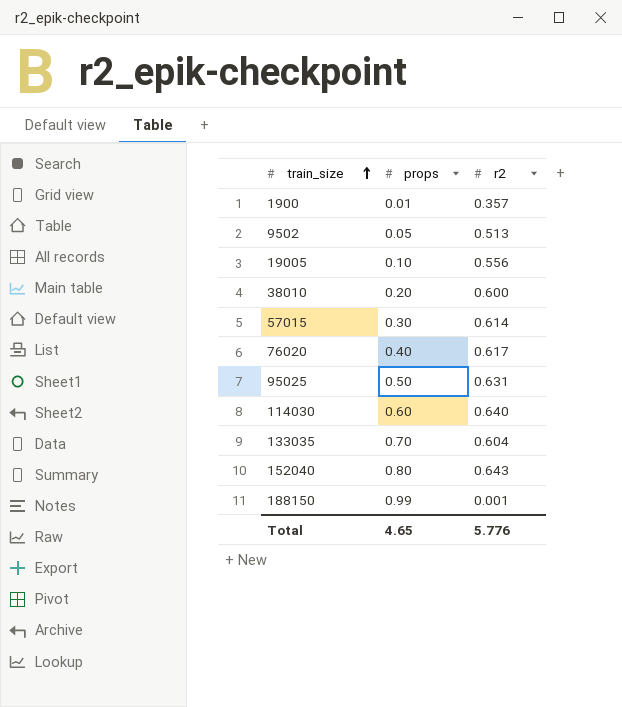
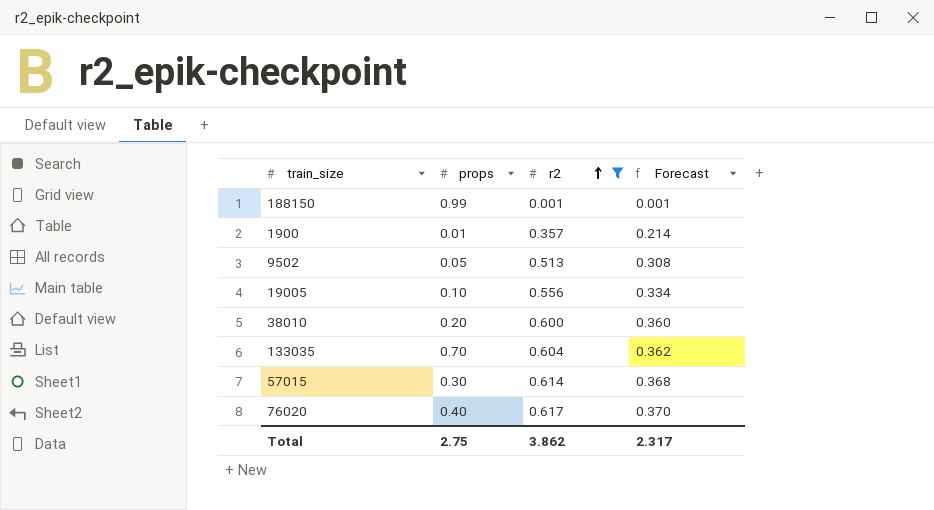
filter: none -> r2 <= 0.617
row order: train_size ascending -> r2 ascending
column Forecast | formula: none -> [r2] * 0.6
Total | props: 4.65 -> 2.75
Total | r2: 5.776 -> 3.862

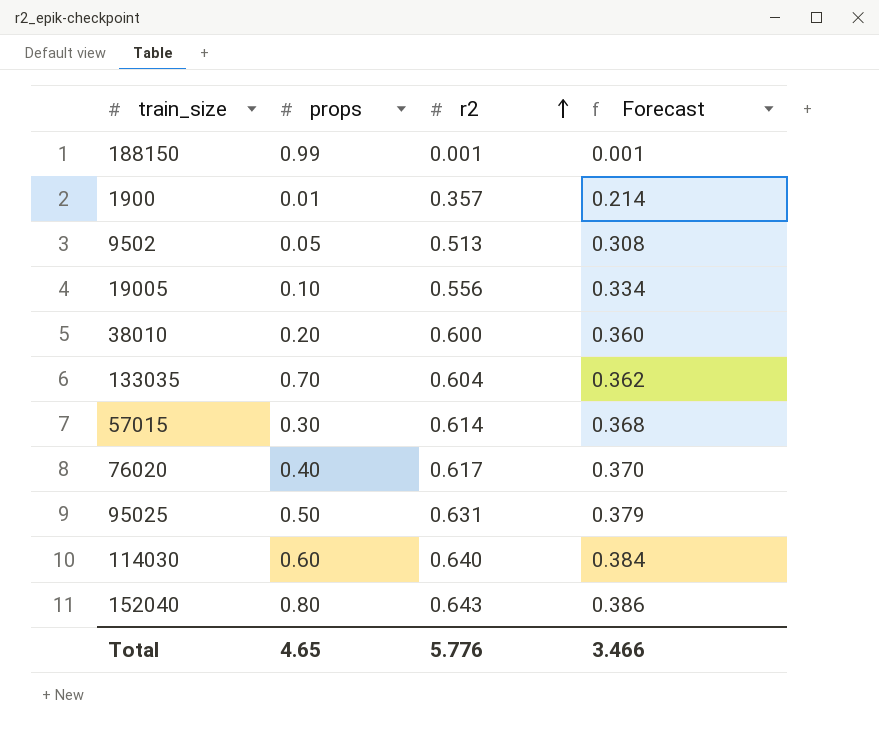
filter: r2 <= 0.617 -> none
Total | props: 2.75 -> 4.65
Total | r2: 3.862 -> 5.776
Total | Forecast: 2.317 -> 3.466

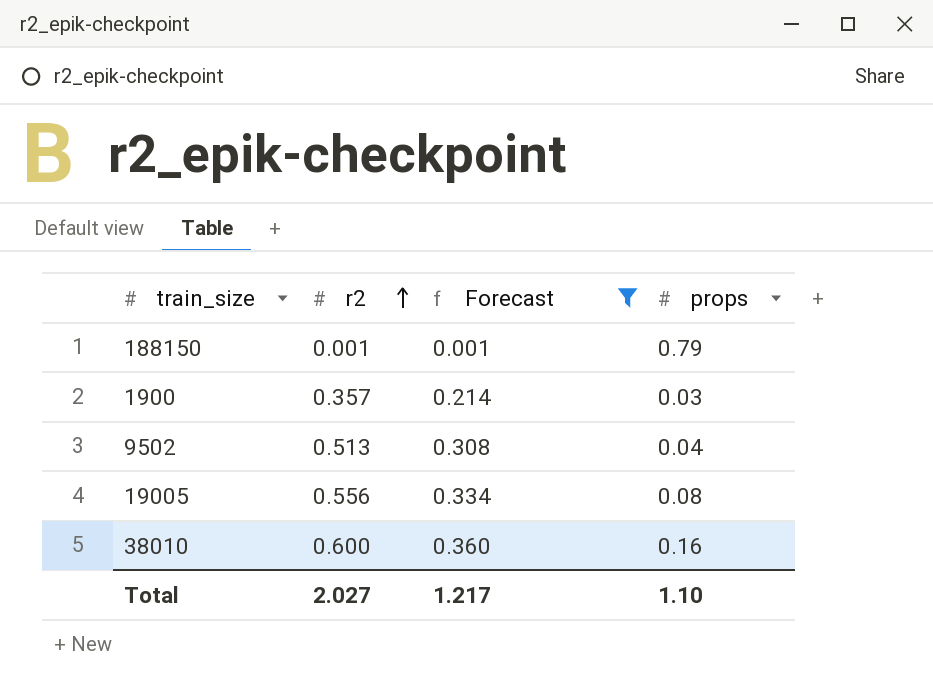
filter: none -> Forecast <= 0.360
column props | position: 2 -> 4
188150 | props: 0.99 -> 0.79
1900 | props: 0.01 -> 0.03
9502 | props: 0.05 -> 0.04
19005 | props: 0.10 -> 0.08
38010 | props: 0.20 -> 0.16
Total | r2: 5.776 -> 2.027
Total | Forecast: 3.466 -> 1.217
Total | props: 4.65 -> 1.10

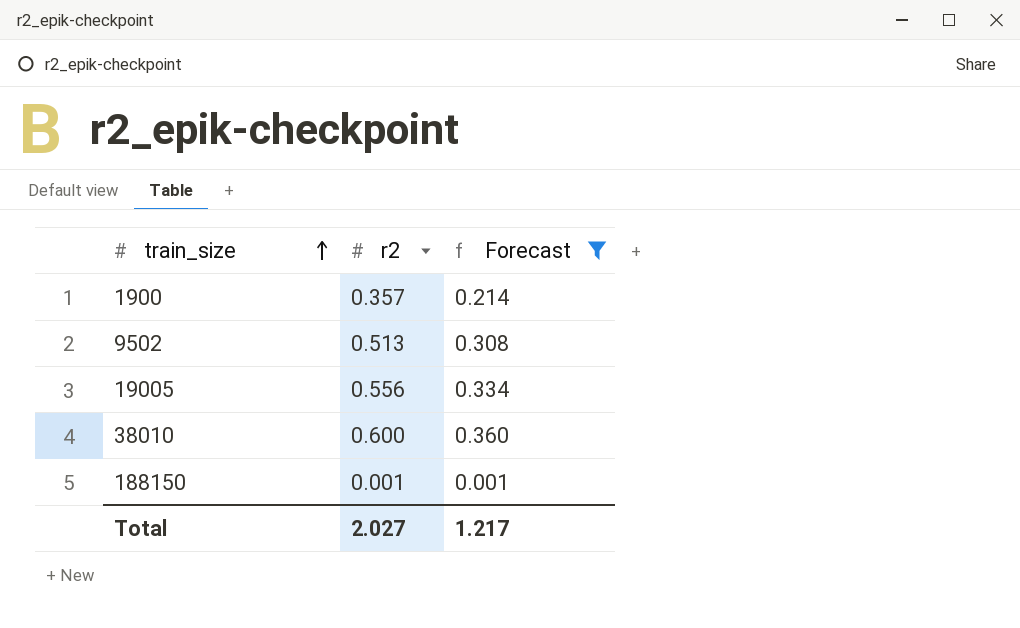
row order: r2 ascending -> train_size ascending
column props | position: 4 -> none

